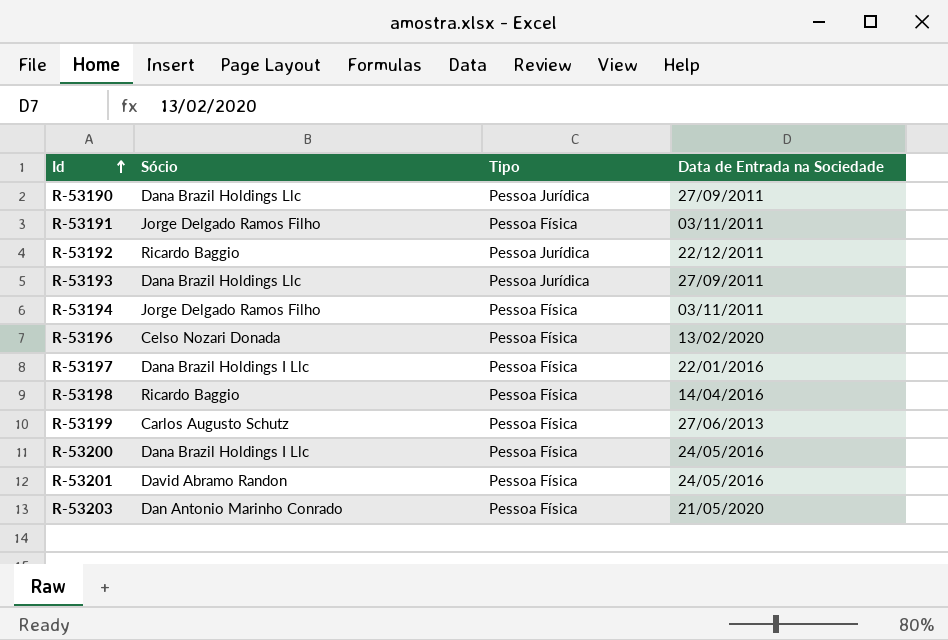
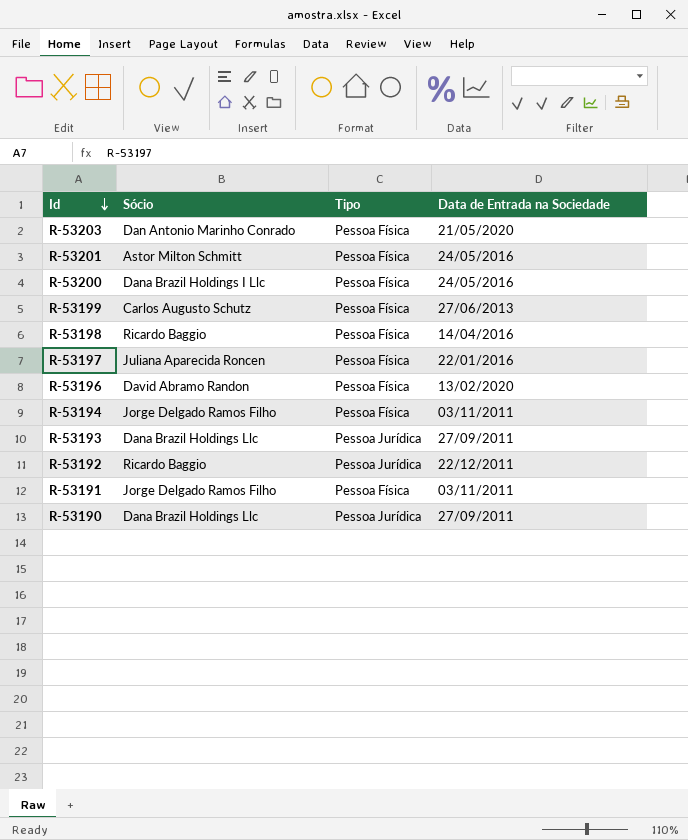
row order: Id ascending -> Id descending
R-53201 | Sócio: David Abramo Randon -> Astor Milton Schmitt
R-53197 | Sócio: Dana Brazil Holdings I Llc -> Juliana Aparecida Roncen
R-53196 | Sócio: Celso Nozari Donada -> David Abramo Randon

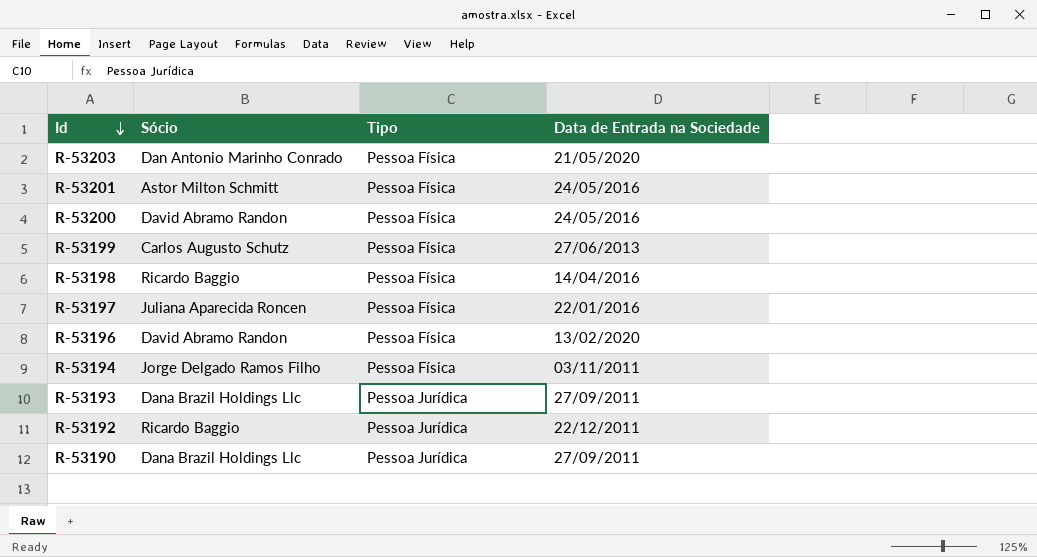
row R-53191: Jorge Delgado Ramos Filho | Pessoa Física | 03/11/2011 -> none
R-53200 | Sócio: Dana Brazil Holdings I Llc -> David Abramo Randon

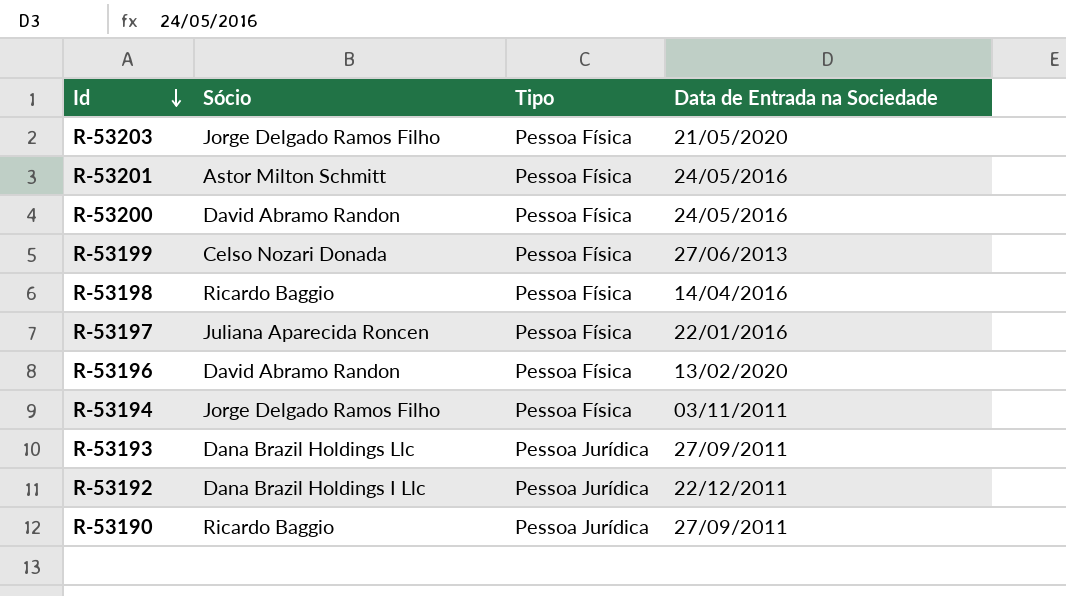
R-53203 | Sócio: Dan Antonio Marinho Conrado -> Jorge Delgado Ramos Filho
R-53199 | Sócio: Carlos Augusto Schutz -> Celso Nozari Donada
R-53192 | Sócio: Ricardo Baggio -> Dana Brazil Holdings I Llc
R-53190 | Sócio: Dana Brazil Holdings Llc -> Ricardo Baggio

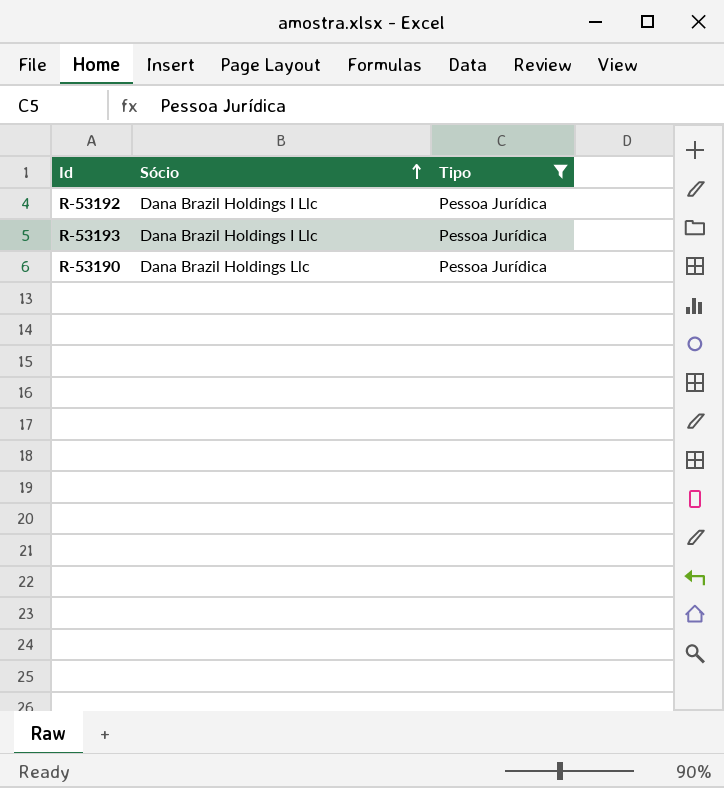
filter: none -> Tipo = Pessoa Jurídica
row order: Id descending -> Sócio ascending
column Data de Entrada na Sociedade | position: 4 -> none
R-53193 | Sócio: Dana Brazil Holdings Llc -> Dana Brazil Holdings I Llc
R-53190 | Sócio: Ricardo Baggio -> Dana Brazil Holdings Llc

